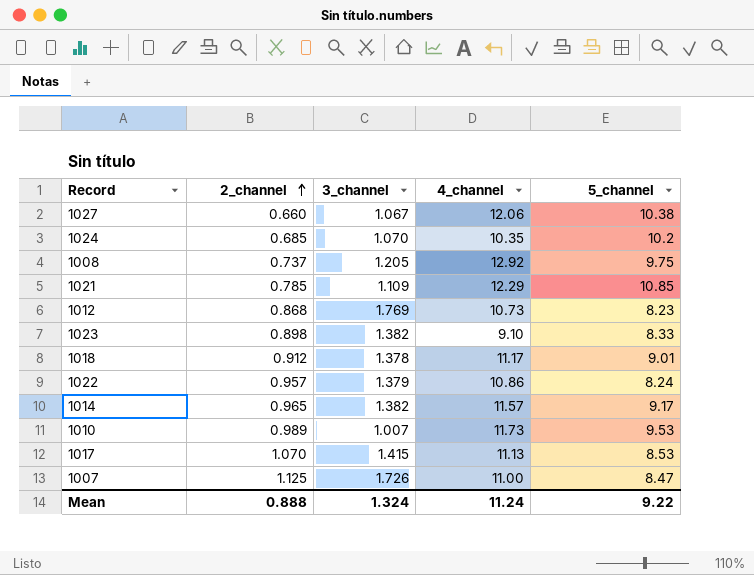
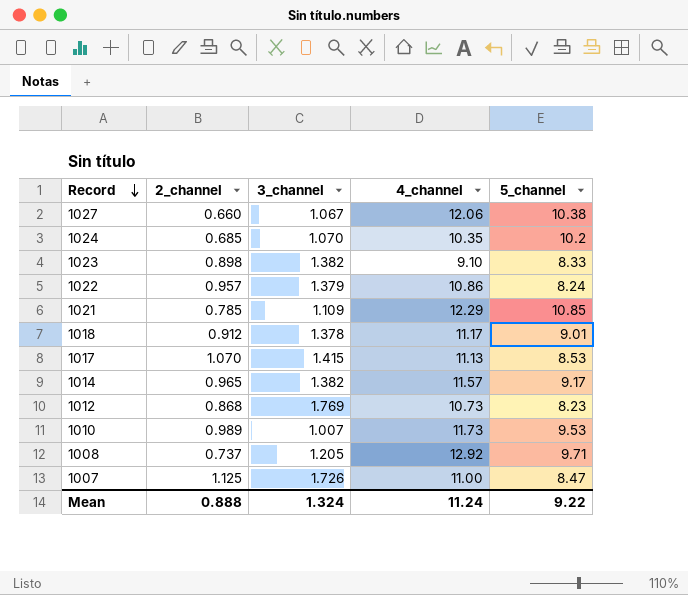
row order: 2_channel ascending -> Record descending
1008 | 5_channel: 9.75 -> 9.71

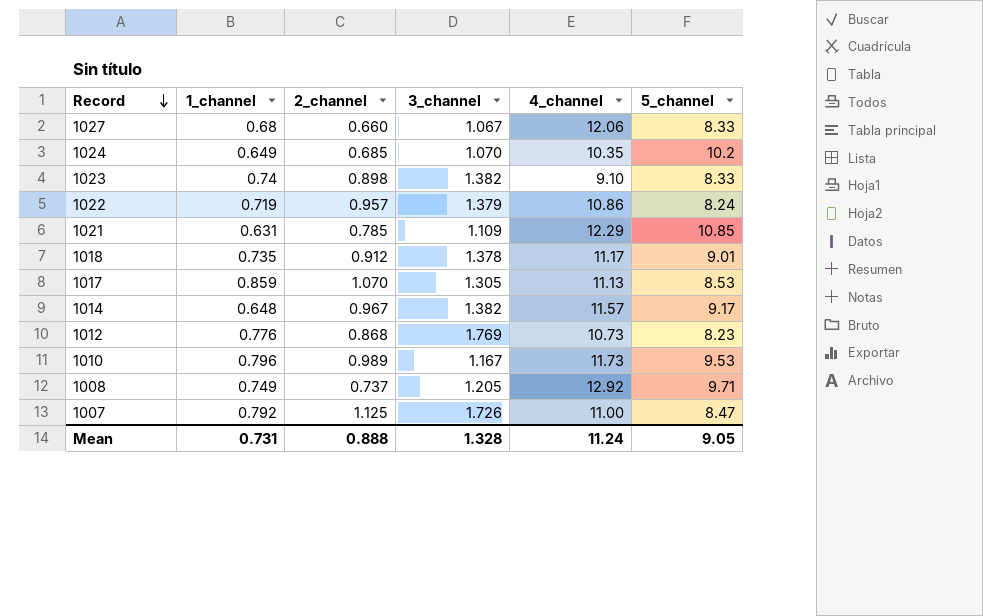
column 1_channel | position: none -> 2
1027 | 5_channel: 10.38 -> 8.33
1017 | 3_channel: 1.415 -> 1.305
1014 | 2_channel: 0.965 -> 0.967
1010 | 3_channel: 1.007 -> 1.167
Mean | 3_channel: 1.324 -> 1.328
Mean | 5_channel: 9.22 -> 9.05

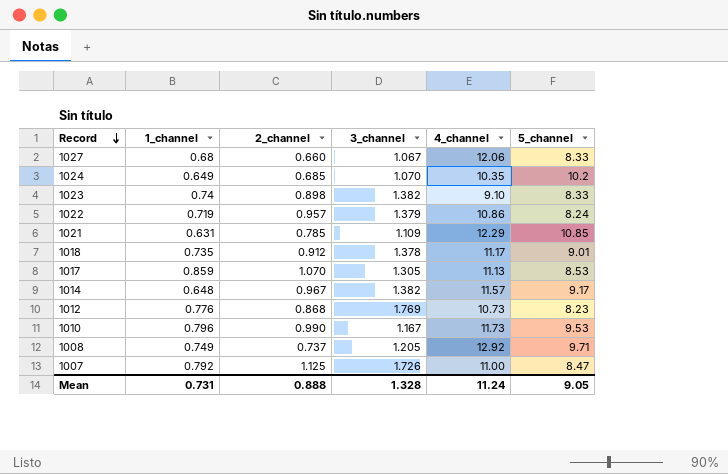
1010 | 2_channel: 0.989 -> 0.990

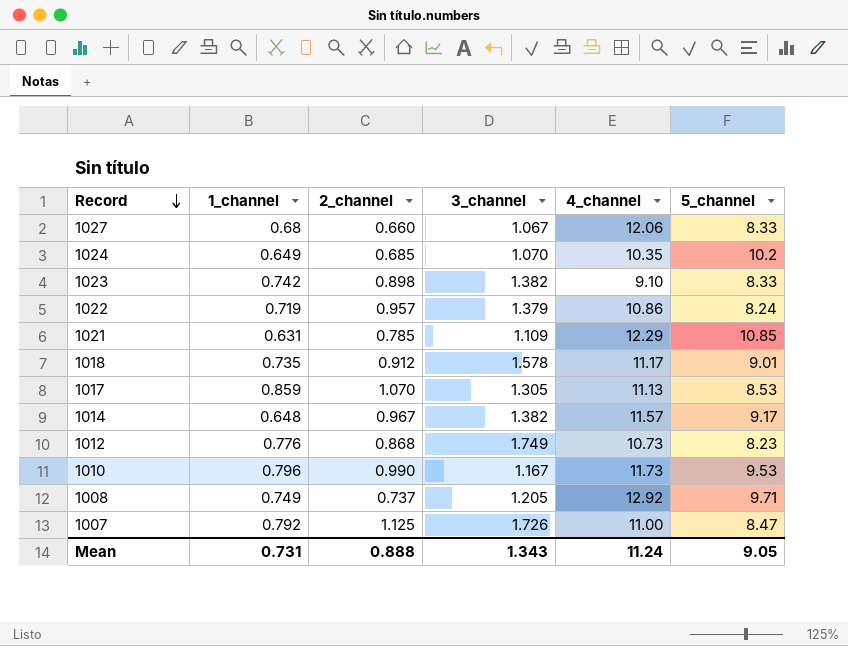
1023 | 1_channel: 0.74 -> 0.742
1018 | 3_channel: 1.378 -> 1.578
1012 | 3_channel: 1.769 -> 1.749
Mean | 3_channel: 1.328 -> 1.343

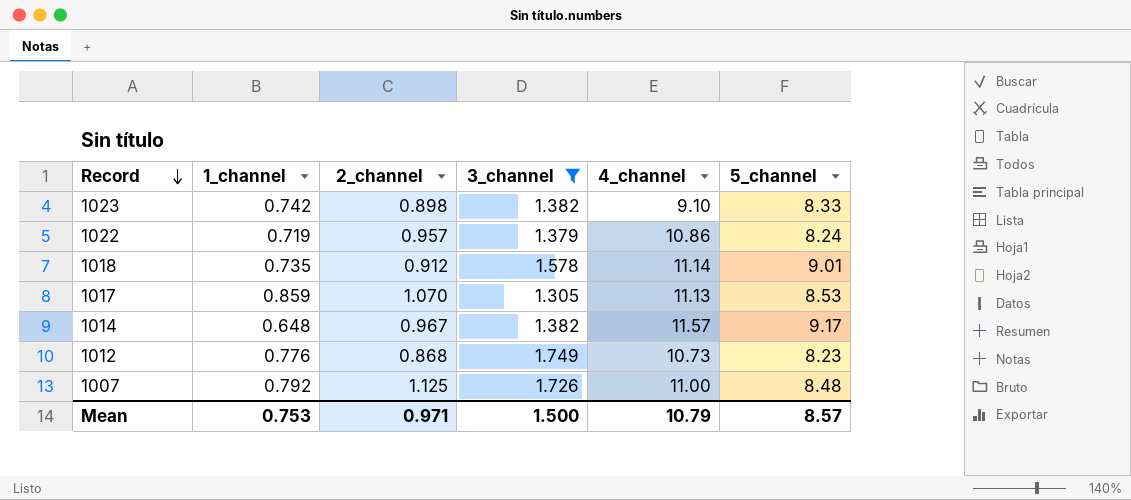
filter: none -> 3_channel >= 1.305
1018 | 4_channel: 11.17 -> 11.14
1007 | 5_channel: 8.47 -> 8.48
Mean | 1_channel: 0.731 -> 0.753
Mean | 2_channel: 0.888 -> 0.971
Mean | 3_channel: 1.343 -> 1.500
Mean | 4_channel: 11.24 -> 10.79
Mean | 5_channel: 9.05 -> 8.57

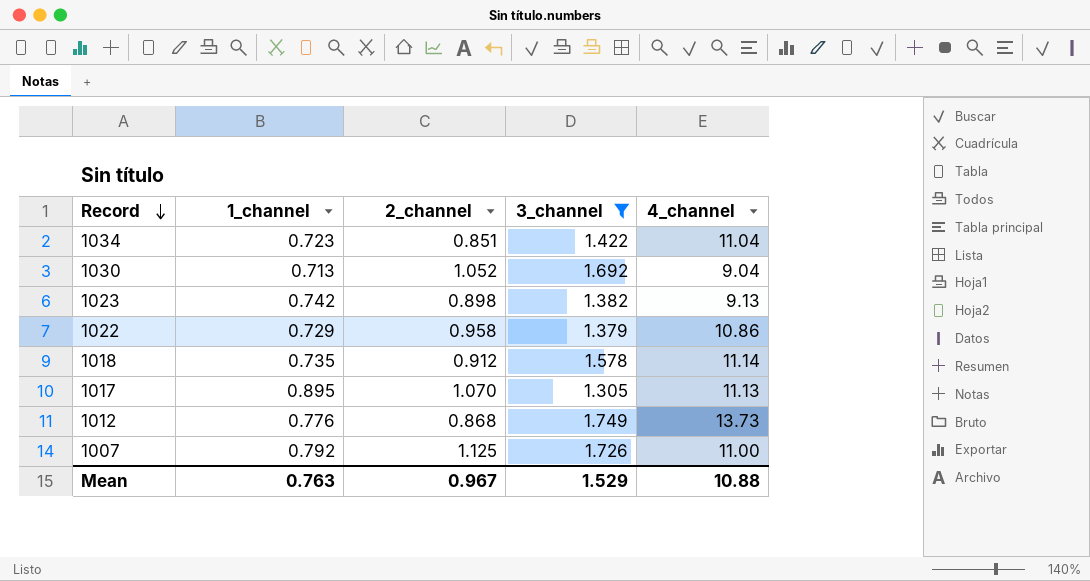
column 5_channel | position: 6 -> none
row 1014: 0.648 | 0.967 | 1.382 | 11.57 | 9.17 -> none
row 1034: none -> 0.723 | 0.851 | 1.422 | 11.04
row 1030: none -> 0.713 | 1.052 | 1.692 | 9.04
1023 | 4_channel: 9.10 -> 9.13
1022 | 1_channel: 0.719 -> 0.729
1022 | 2_channel: 0.957 -> 0.958
1017 | 1_channel: 0.859 -> 0.895
1012 | 4_channel: 10.73 -> 13.73
Mean | 1_channel: 0.753 -> 0.763
Mean | 2_channel: 0.971 -> 0.967
Mean | 3_channel: 1.500 -> 1.529
Mean | 4_channel: 10.79 -> 10.88

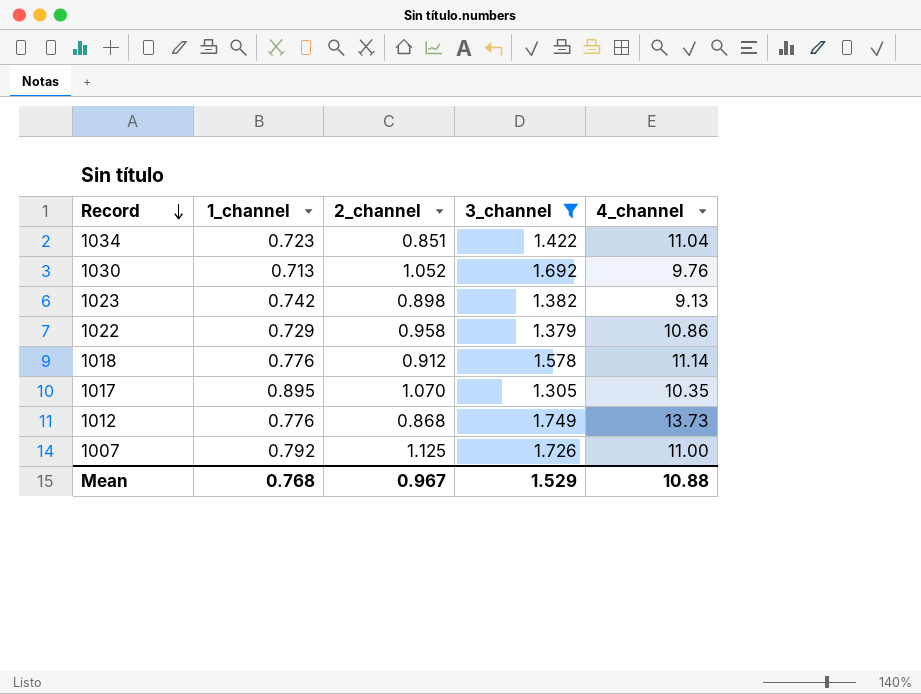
1030 | 4_channel: 9.04 -> 9.76
1018 | 1_channel: 0.735 -> 0.776
1017 | 4_channel: 11.13 -> 10.35
Mean | 1_channel: 0.763 -> 0.768

